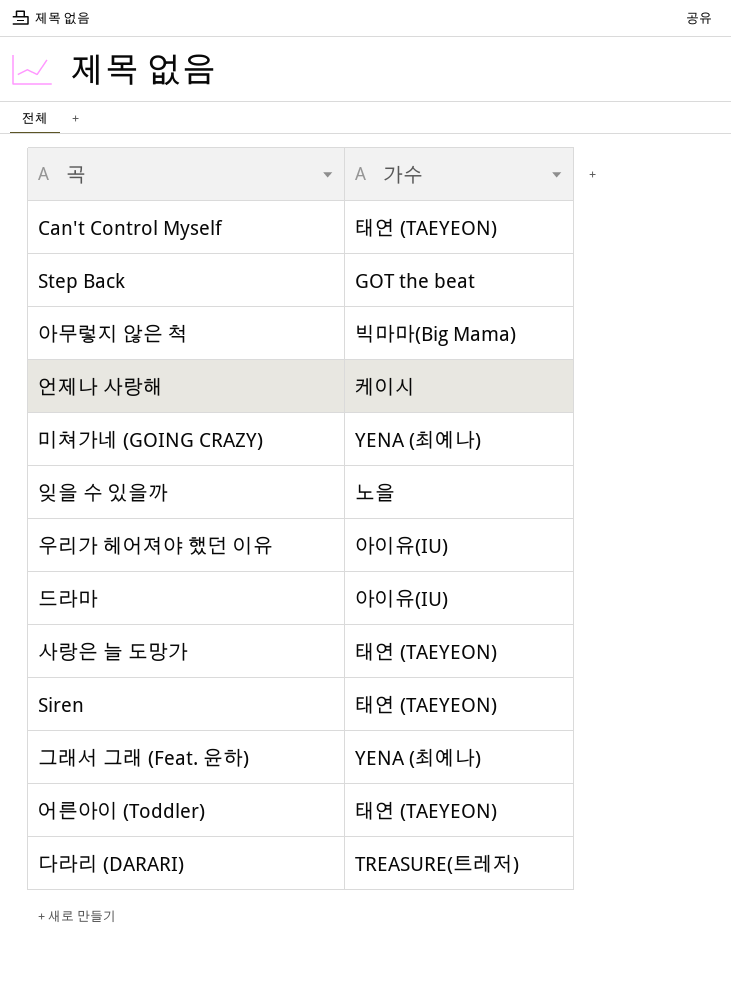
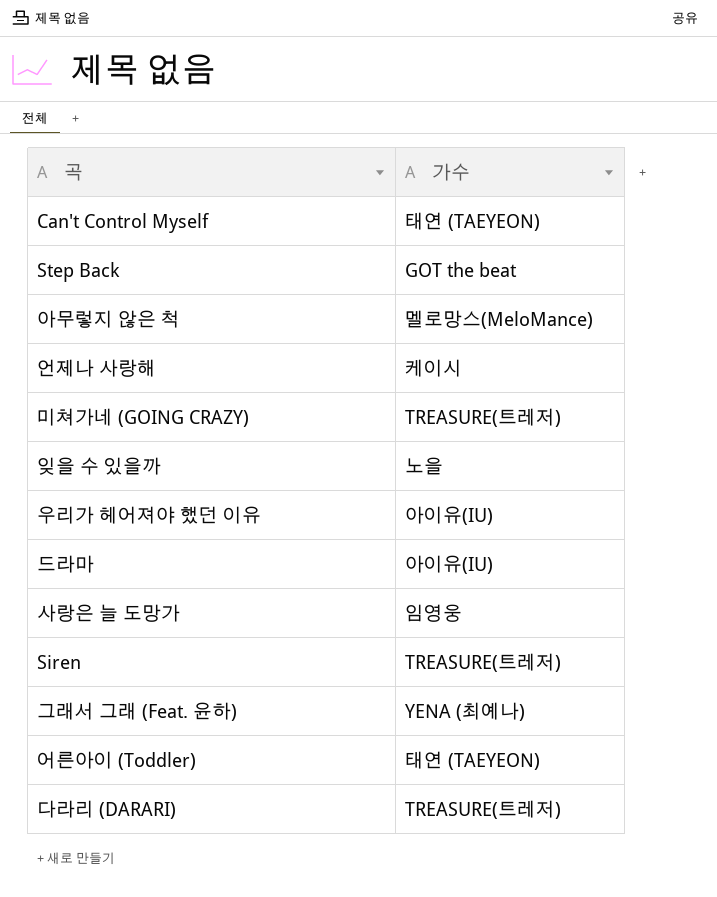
아무렇지 않은 척 | 가수: 빅마마(Big Mama) -> 멜로망스(MeloMance)
미쳐가네 (GOING CRAZY) | 가수: YENA (최예나) -> TREASURE(트레저)
사랑은 늘 도망가 | 가수: 태연 (TAEYEON) -> 임영웅
Siren | 가수: 태연 (TAEYEON) -> TREASURE(트레저)

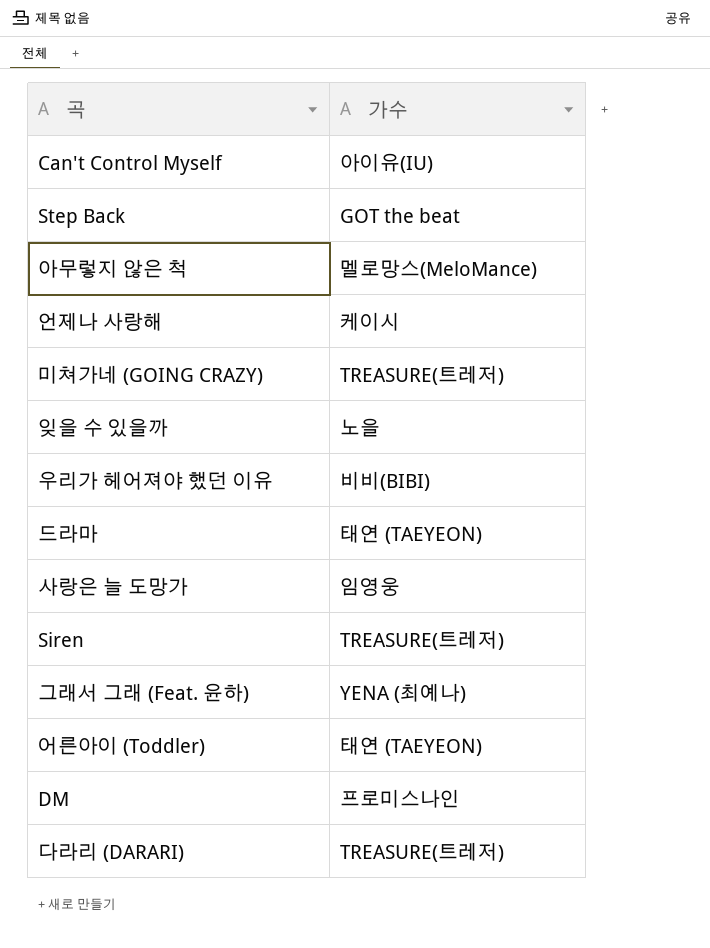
Can't Control Myself | 가수: 태연 (TAEYEON) -> 아이유(IU)
우리가 헤어져야 했던 이유 | 가수: 아이유(IU) -> 비비(BIBI)
드라마 | 가수: 아이유(IU) -> 태연 (TAEYEON)
row DM: none -> 프로미스나인

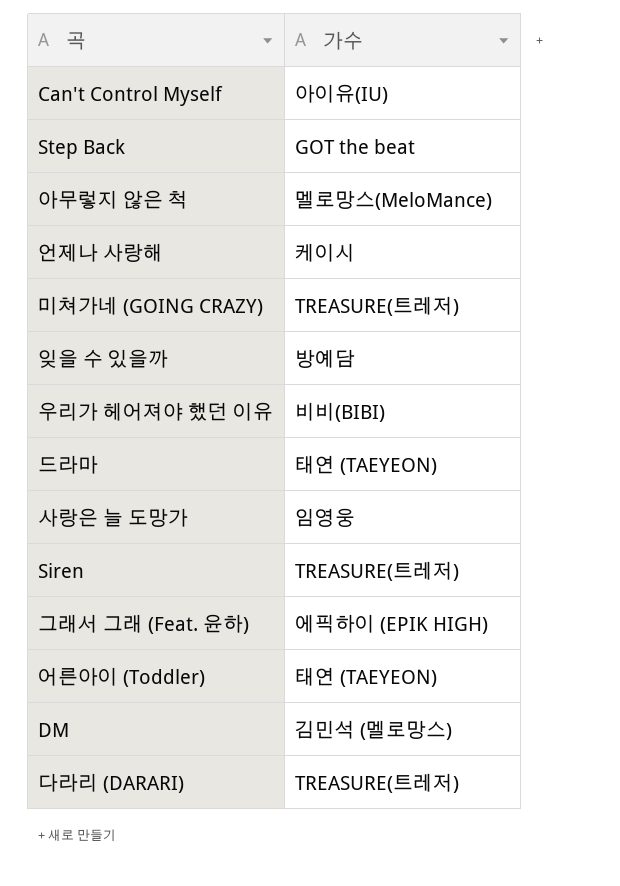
잊을 수 있을까 | 가수: 노을 -> 방예담
그래서 그래 (Feat. 윤하) | 가수: YENA (최예나) -> 에픽하이 (EPIK HIGH)
DM | 가수: 프로미스나인 -> 김민석 (멜로망스)

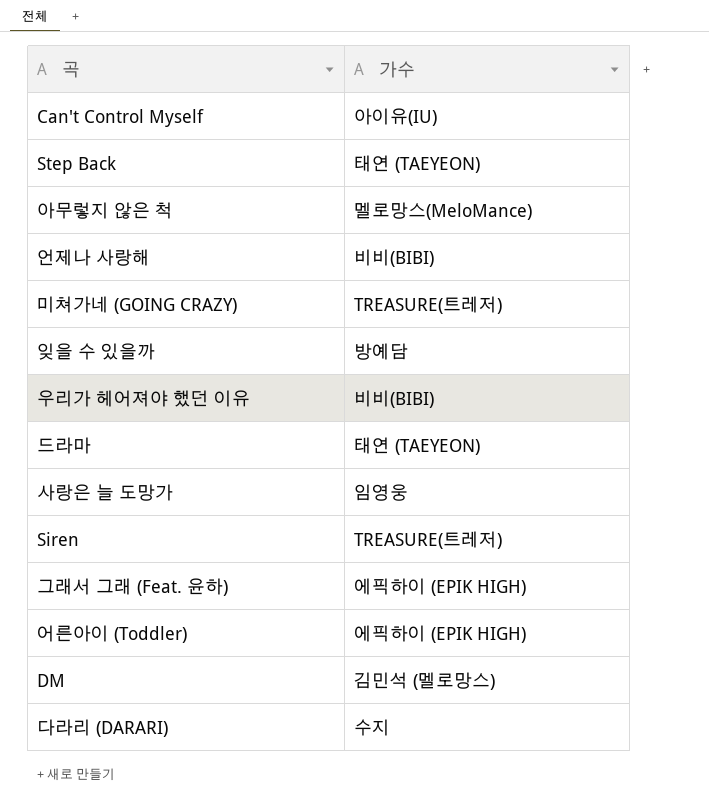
Step Back | 가수: GOT the beat -> 태연 (TAEYEON)
언제나 사랑해 | 가수: 케이시 -> 비비(BIBI)
어른아이 (Toddler) | 가수: 태연 (TAEYEON) -> 에픽하이 (EPIK HIGH)
다라리 (DARARI) | 가수: TREASURE(트레저) -> 수지

